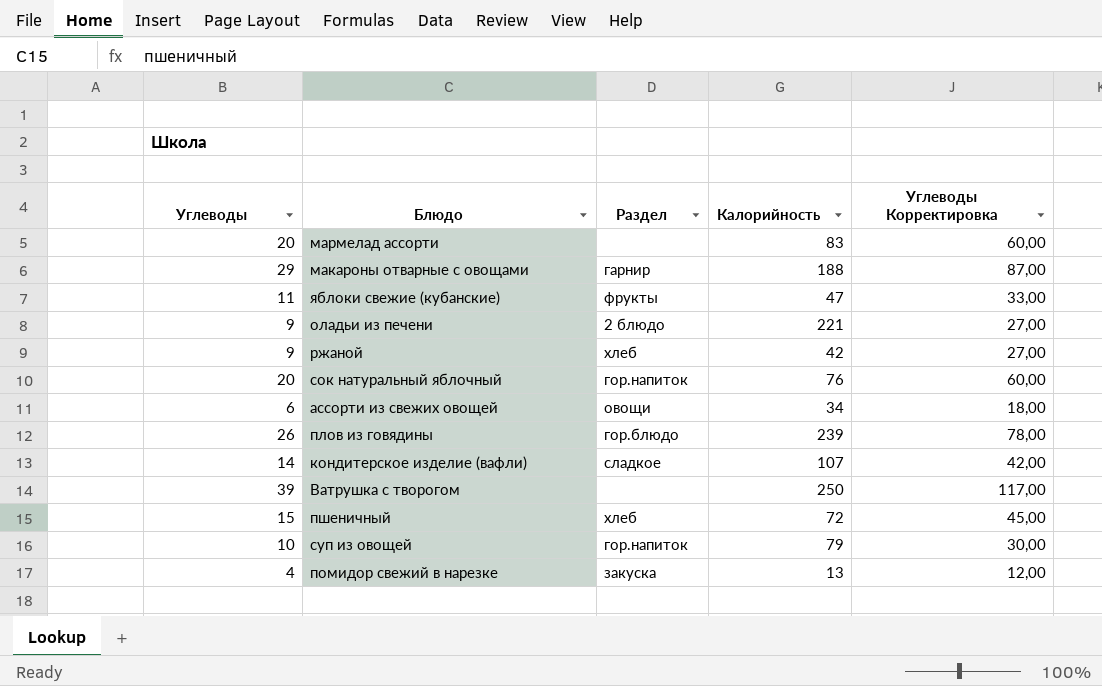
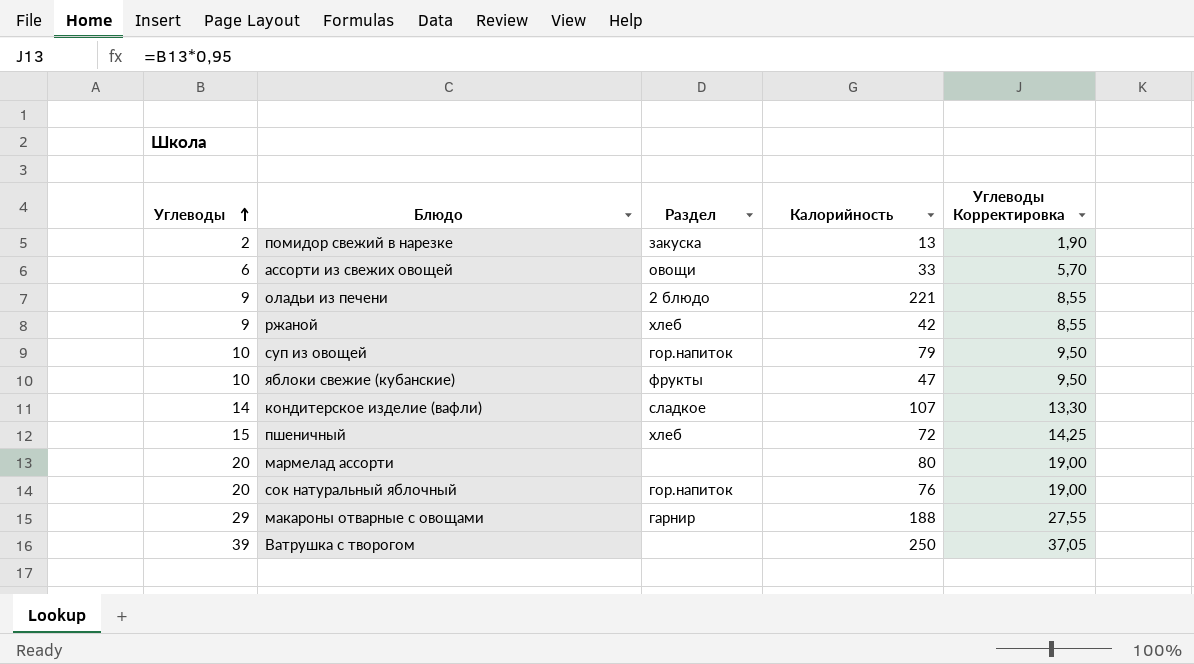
row order: none -> Углеводы ascending
column Углеводы Корректировка | formula: [Углеводы] * 3 -> [Углеводы] * 0,95
row плов из говядины: 26 | гор.блюдо | 239 | 78,00 -> none
помидор свежий в нарезке | Углеводы: 4 -> 2
ассорти из свежих овощей | Калорийность: 34 -> 33
яблоки свежие (кубанские) | Углеводы: 11 -> 10
мармелад ассорти | Калорийность: 83 -> 80

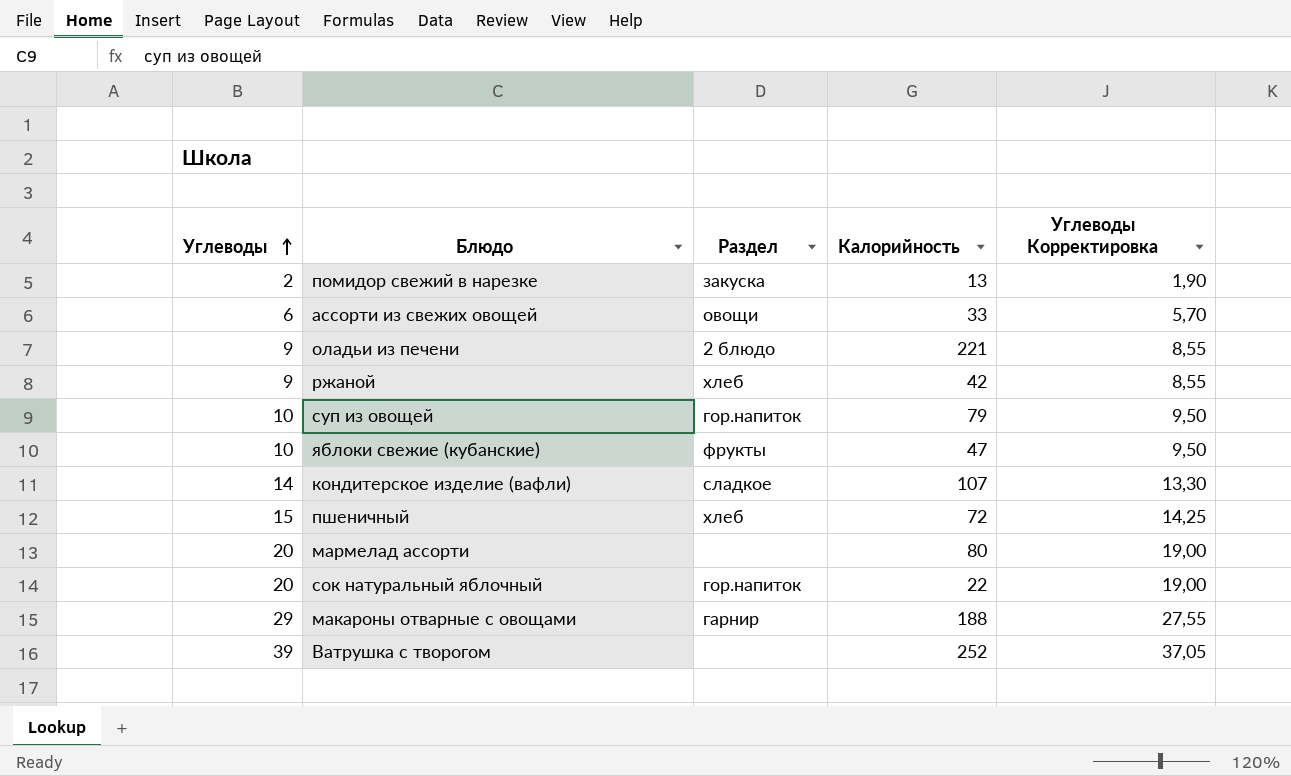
сок натуральный яблочный | Калорийность: 76 -> 22
Ватрушка с творогом | Калорийность: 250 -> 252

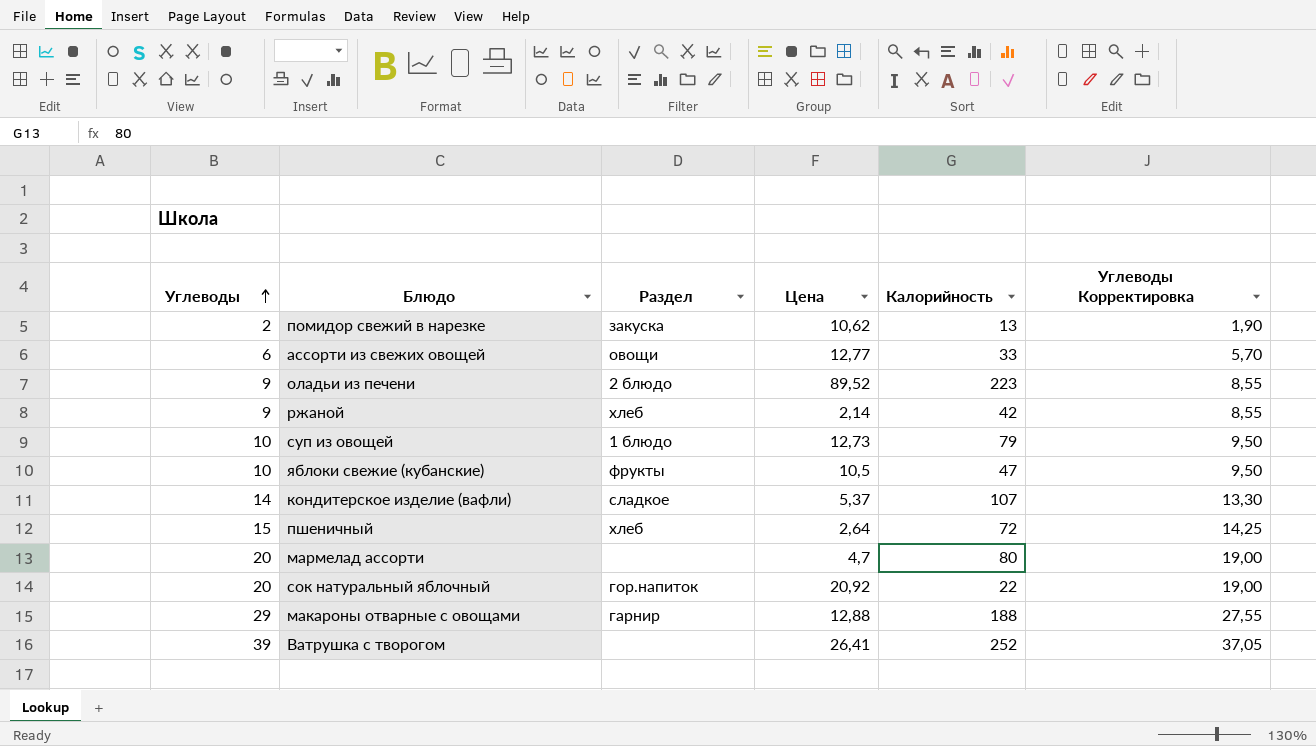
column Цена | position: none -> 4
оладьи из печени | Калорийность: 221 -> 223
суп из овощей | Раздел: гор.напиток -> 1 блюдо

